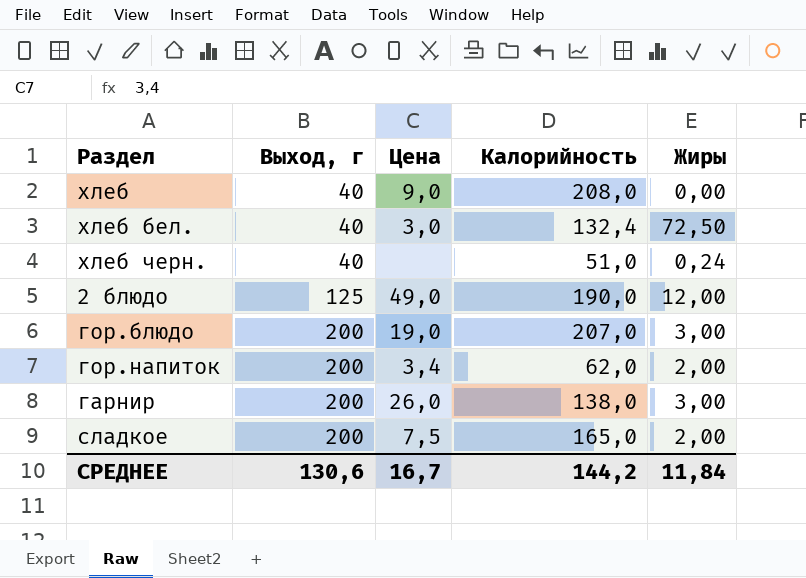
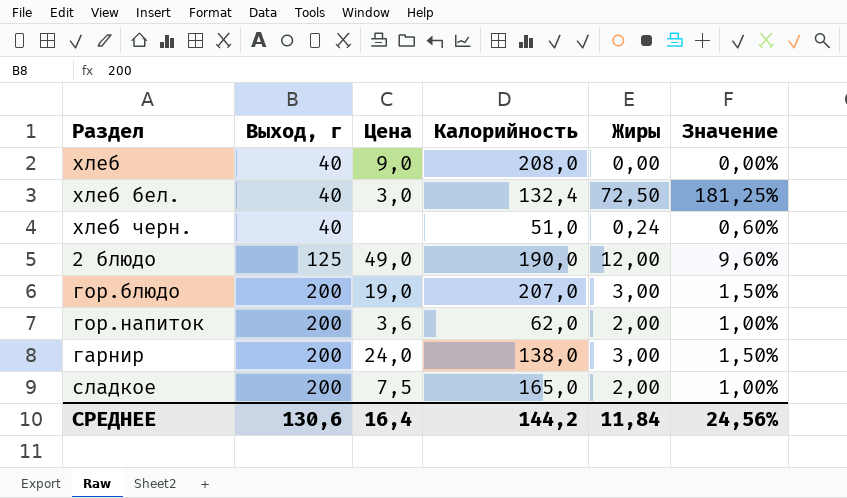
column Значение | formula: none -> [Жиры] / [Выход, г]
гор.напиток | Цена: 3,4 -> 3,6
гарнир | Цена: 26,0 -> 24,0
СРЕДНЕЕ | Цена: 16,7 -> 16,4

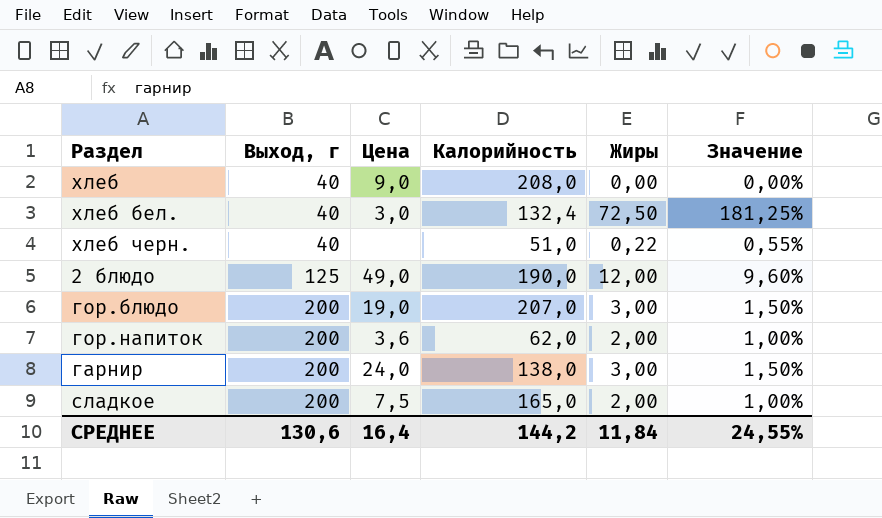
хлеб черн. | Жиры: 0,24 -> 0,22
хлеб черн. | Значение: 0,60% -> 0,55%
СРЕДНЕЕ | Значение: 24,56% -> 24,55%

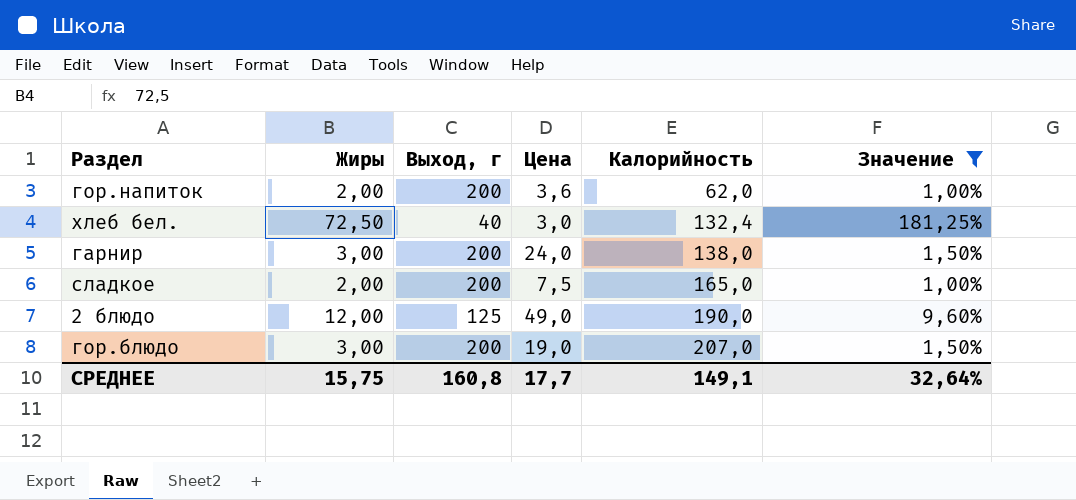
filter: none -> Значение >= 1,00%
row order: Выход, г ascending -> Калорийность ascending
column Жиры | position: 5 -> 2
СРЕДНЕЕ | Жиры: 11,84 -> 15,75
СРЕДНЕЕ | Выход, г: 130,6 -> 160,8
СРЕДНЕЕ | Цена: 16,4 -> 17,7
СРЕДНЕЕ | Калорийность: 144,2 -> 149,1
СРЕДНЕЕ | Значение: 24,55% -> 32,64%

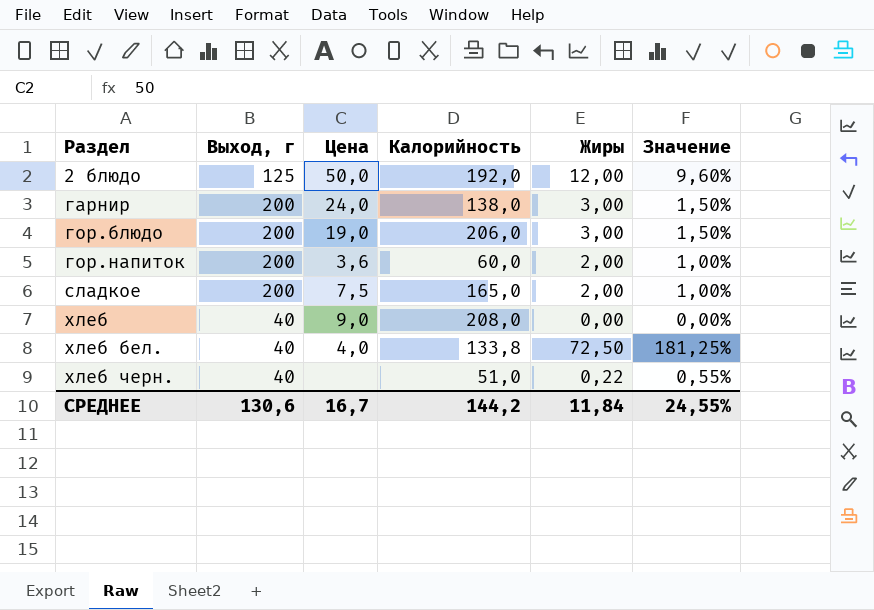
filter: Значение >= 1,00% -> none
row order: Калорийность ascending -> Раздел ascending
column Жиры | position: 2 -> 5
2 блюдо | Цена: 49,0 -> 50,0
2 блюдо | Калорийность: 190,0 -> 192,0
гор.блюдо | Калорийность: 207,0 -> 206,0
гор.напиток | Калорийность: 62,0 -> 60,0
хлеб бел. | Цена: 3,0 -> 4,0
хлеб бел. | Калорийность: 132,4 -> 133,8
СРЕДНЕЕ | Выход, г: 160,8 -> 130,6
СРЕДНЕЕ | Цена: 17,7 -> 16,7
СРЕДНЕЕ | Калорийность: 149,1 -> 144,2
СРЕДНЕЕ | Жиры: 15,75 -> 11,84
СРЕДНЕЕ | Значение: 32,64% -> 24,55%

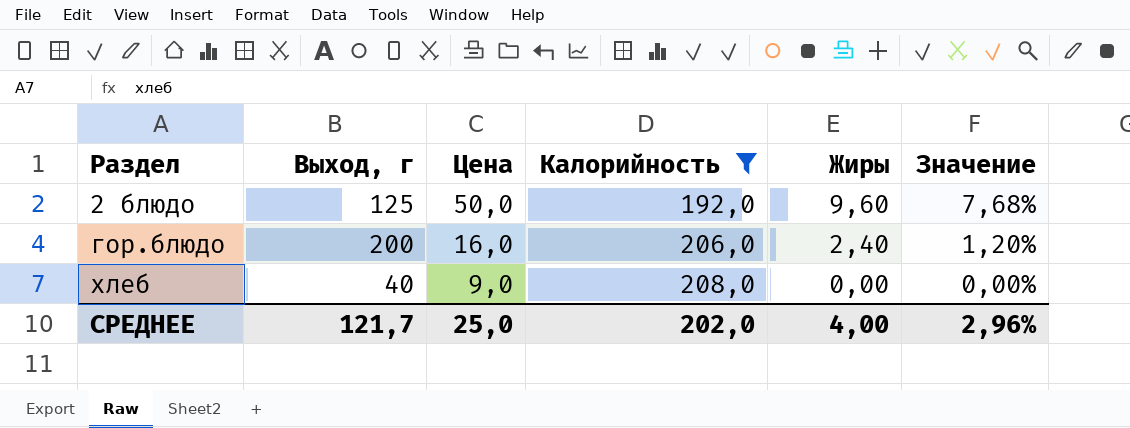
filter: none -> Калорийность >= 192,0
2 блюдо | Жиры: 12,00 -> 9,60
2 блюдо | Значение: 9,60% -> 7,68%
гор.блюдо | Цена: 19,0 -> 16,0
гор.блюдо | Жиры: 3,00 -> 2,40
гор.блюдо | Значение: 1,50% -> 1,20%
СРЕДНЕЕ | Выход, г: 130,6 -> 121,7
СРЕДНЕЕ | Цена: 16,7 -> 25,0
СРЕДНЕЕ | Калорийность: 144,2 -> 202,0
СРЕДНЕЕ | Жиры: 11,84 -> 4,00
СРЕДНЕЕ | Значение: 24,55% -> 2,96%

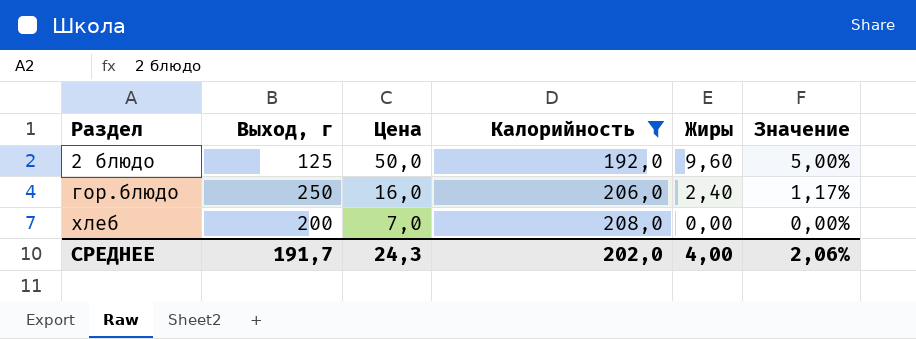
column Значение | formula: [Жиры] / [Выход, г] -> [Жиры] / [Калорийность]
гор.блюдо | Выход, г: 200 -> 250
хлеб | Выход, г: 40 -> 200
хлеб | Цена: 9,0 -> 7,0
СРЕДНЕЕ | Выход, г: 121,7 -> 191,7
СРЕДНЕЕ | Цена: 25,0 -> 24,3
СРЕДНЕЕ | Значение: 2,96% -> 2,06%

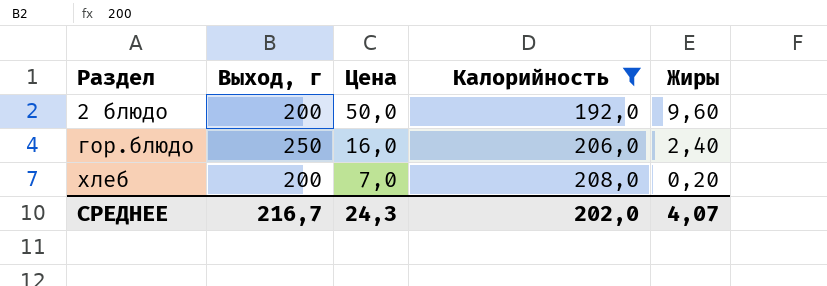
column Значение | formula: [Жиры] / [Калорийность] -> none
2 блюдо | Выход, г: 125 -> 200
хлеб | Жиры: 0,00 -> 0,20
СРЕДНЕЕ | Выход, г: 191,7 -> 216,7
СРЕДНЕЕ | Жиры: 4,00 -> 4,07

